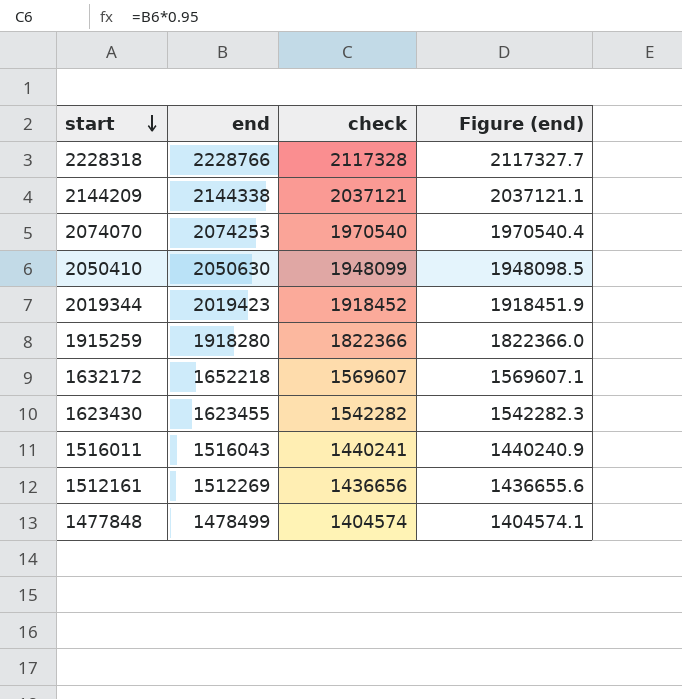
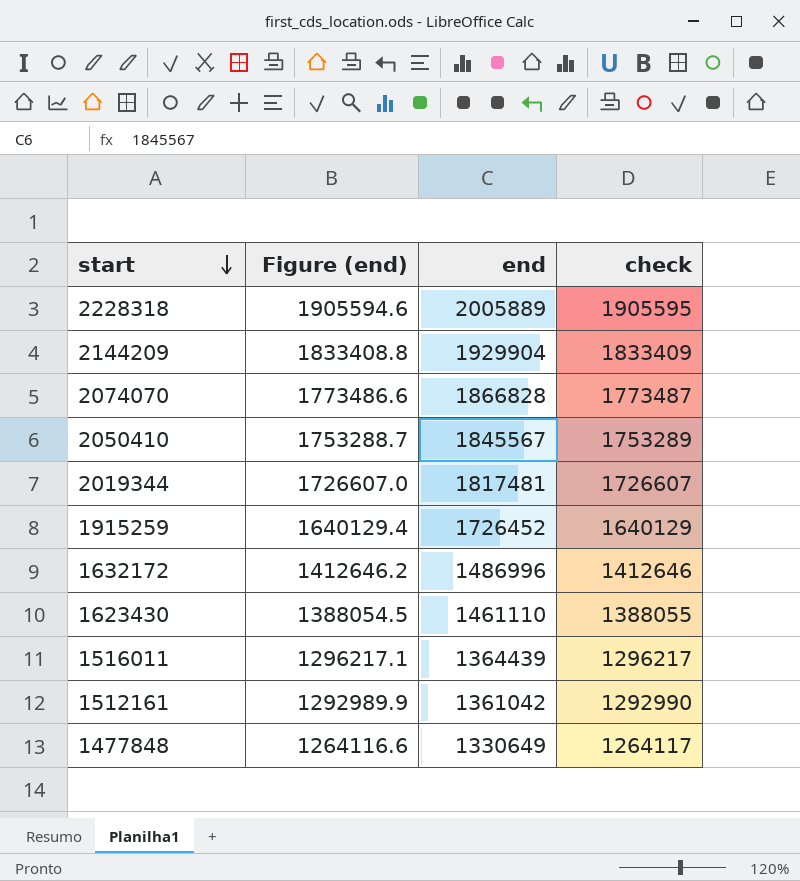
column Figure (end) | position: 4 -> 2
2228318 | Figure (end): 2117327.7 -> 1905594.6
2228318 | end: 2228766 -> 2005889
2228318 | check: 2117328 -> 1905595
2144209 | Figure (end): 2037121.1 -> 1833408.8
2144209 | end: 2144338 -> 1929904
2144209 | check: 2037121 -> 1833409
2074070 | Figure (end): 1970540.4 -> 1773486.6
2074070 | end: 2074253 -> 1866828
2074070 | check: 1970540 -> 1773487
2050410 | Figure (end): 1948098.5 -> 1753288.7
2050410 | end: 2050630 -> 1845567
2050410 | check: 1948099 -> 1753289
2019344 | Figure (end): 1918451.9 -> 1726607.0
2019344 | end: 2019423 -> 1817481
2019344 | check: 1918452 -> 1726607
1915259 | Figure (end): 1822366.0 -> 1640129.4
1915259 | end: 1918280 -> 1726452
1915259 | check: 1822366 -> 1640129
1632172 | Figure (end): 1569607.1 -> 1412646.2
1632172 | end: 1652218 -> 1486996
1632172 | check: 1569607 -> 1412646
1623430 | Figure (end): 1542282.3 -> 1388054.5
1623430 | end: 1623455 -> 1461110
1623430 | check: 1542282 -> 1388055
1516011 | Figure (end): 1440240.9 -> 1296217.1
1516011 | end: 1516043 -> 1364439
1516011 | check: 1440241 -> 1296217
1512161 | Figure (end): 1436655.6 -> 1292989.9
1512161 | end: 1512269 -> 1361042
1512161 | check: 1436656 -> 1292990
1477848 | Figure (end): 1404574.1 -> 1264116.6
1477848 | end: 1478499 -> 1330649
1477848 | check: 1404574 -> 1264117

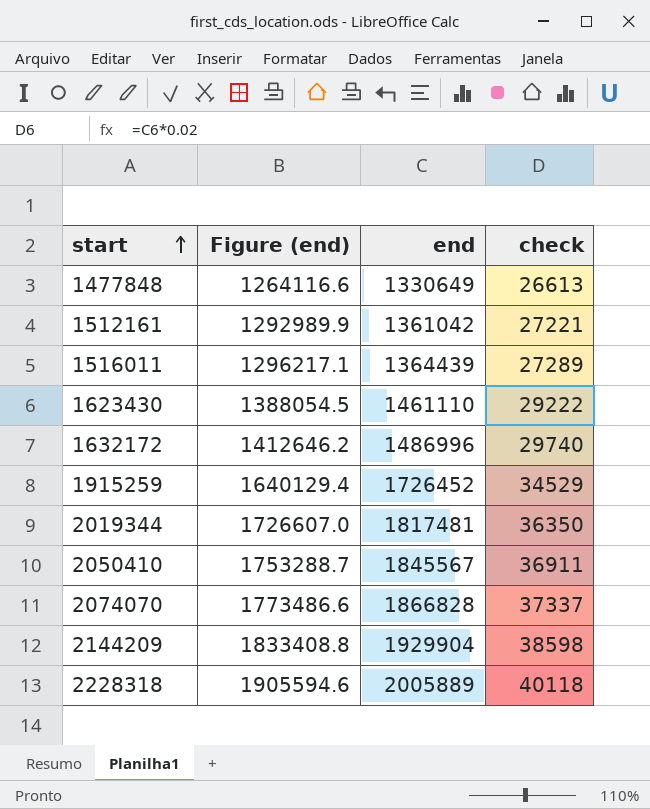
row order: start descending -> start ascending
column check | formula: [end] * 0.95 -> [end] * 0.02

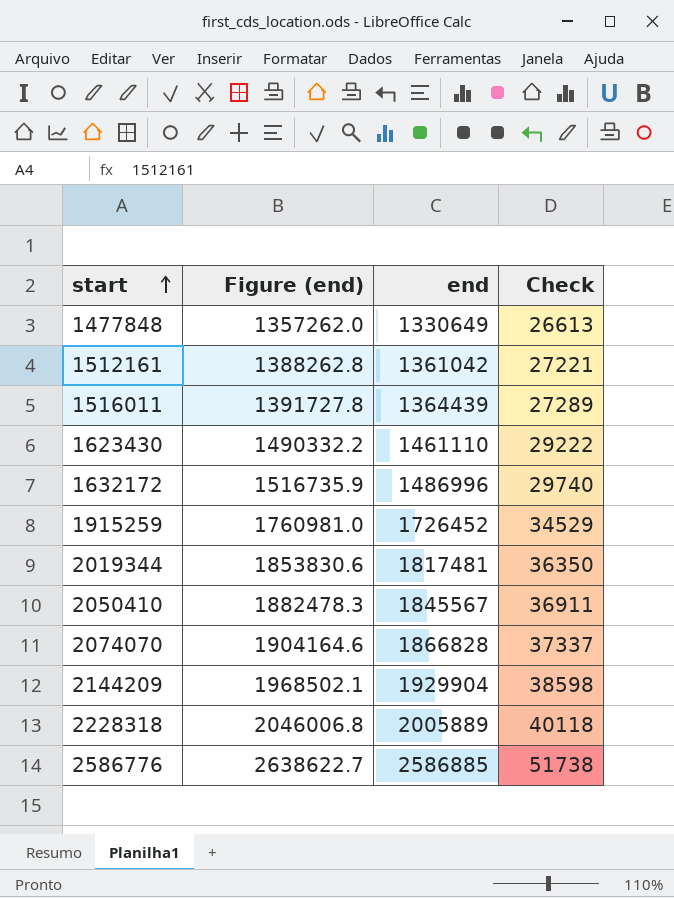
column Figure (end) | formula: [end] * 0.95 -> [end] * 1.02
column name: check -> Check
row 2586776: none -> 2638622.7 | 2586885 | 51738

